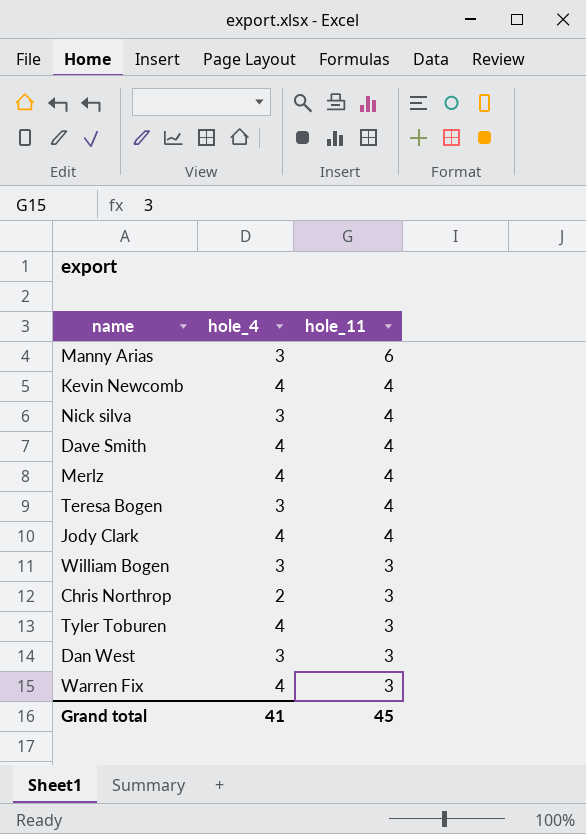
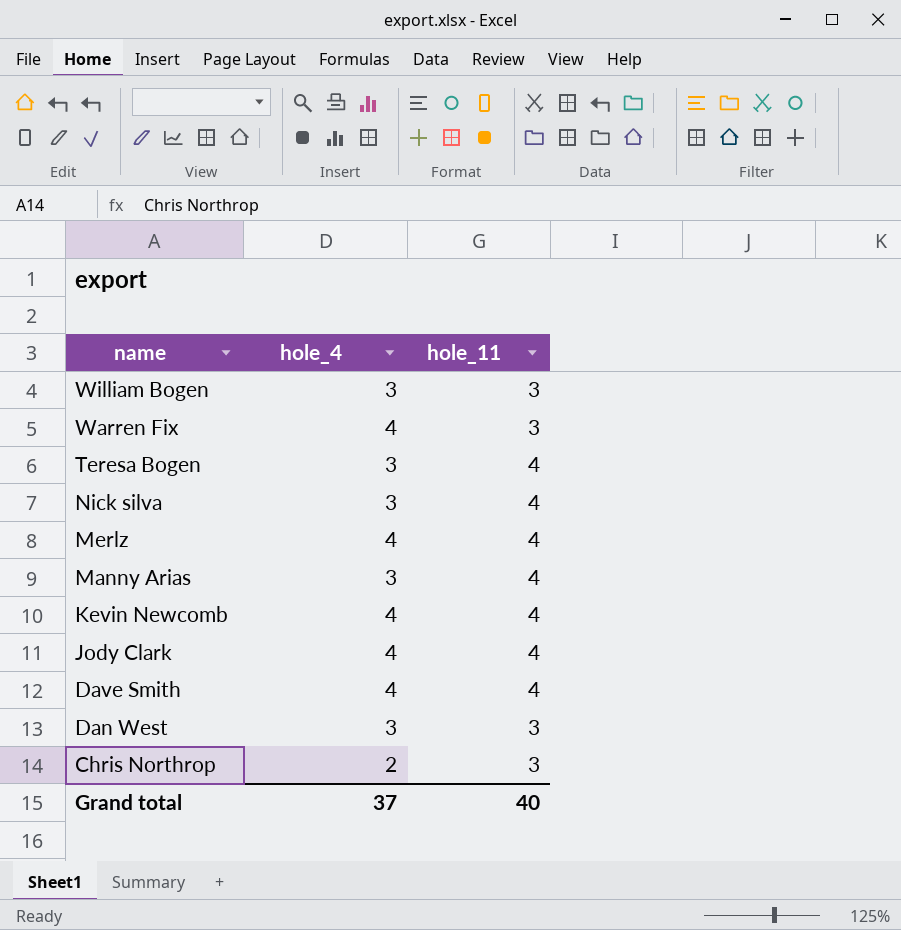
row order: hole_11 descending -> name descending
row Tyler Toburen: 4 | 3 -> none
Manny Arias | hole_11: 6 -> 4
Grand total | hole_4: 41 -> 37
Grand total | hole_11: 45 -> 40

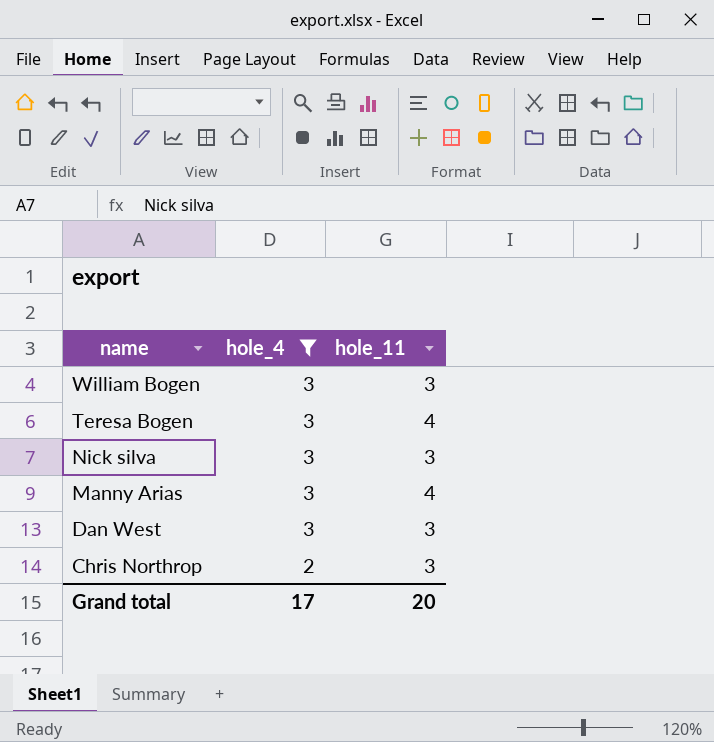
filter: none -> hole_4 != 4
Nick silva | hole_11: 4 -> 3
Grand total | hole_4: 37 -> 17
Grand total | hole_11: 40 -> 20

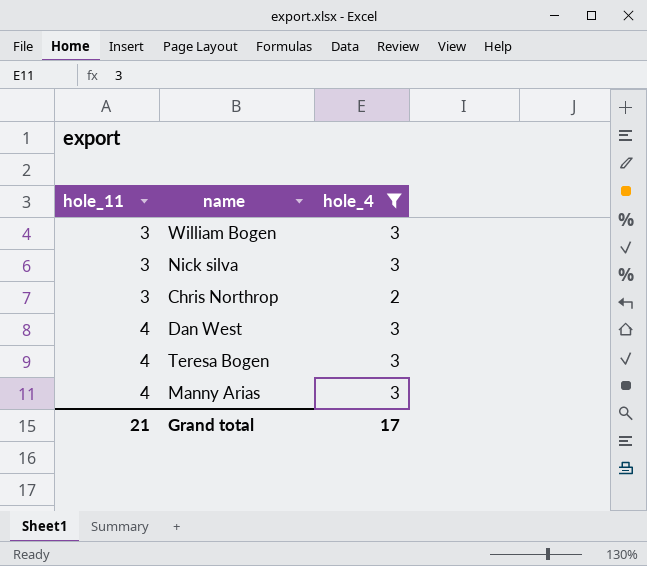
row order: name descending -> hole_11 ascending
column hole_11 | position: 3 -> 1
Dan West | hole_11: 3 -> 4
Grand total | hole_11: 20 -> 21

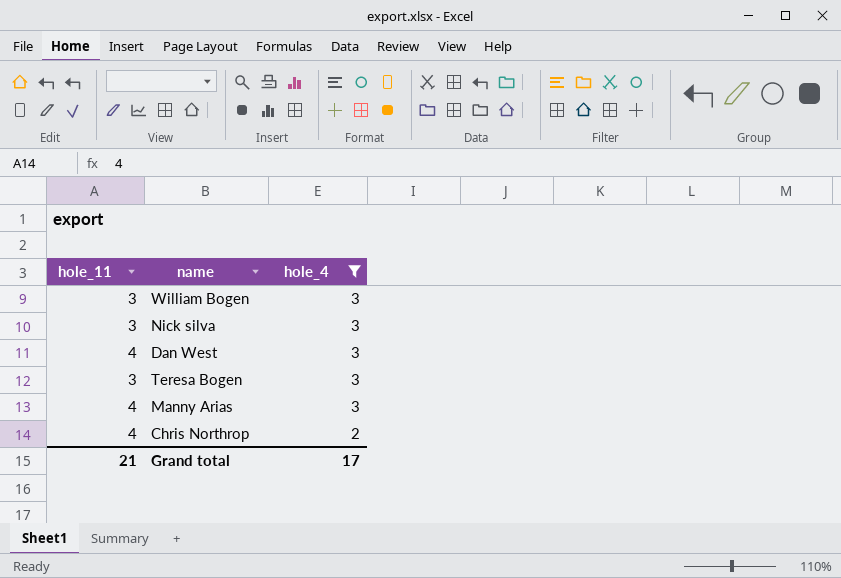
row order: hole_11 ascending -> hole_4 descending
Teresa Bogen | hole_11: 4 -> 3
Chris Northrop | hole_11: 3 -> 4

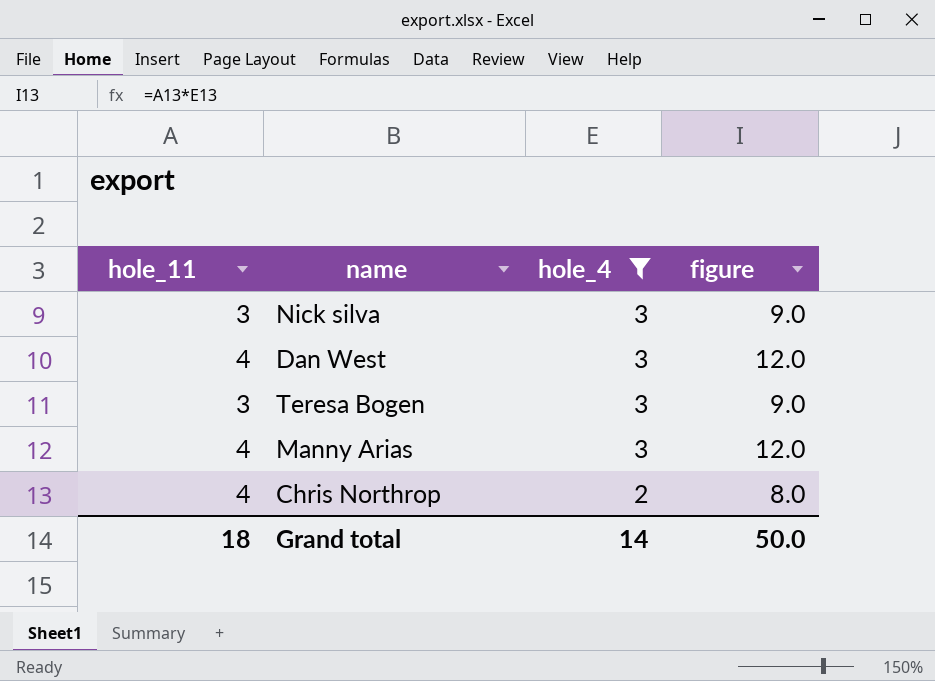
column figure | formula: none -> [hole_11] * [hole_4]
row William Bogen: 3 | 3 -> none
Grand total | hole_11: 21 -> 18
Grand total | hole_4: 17 -> 14

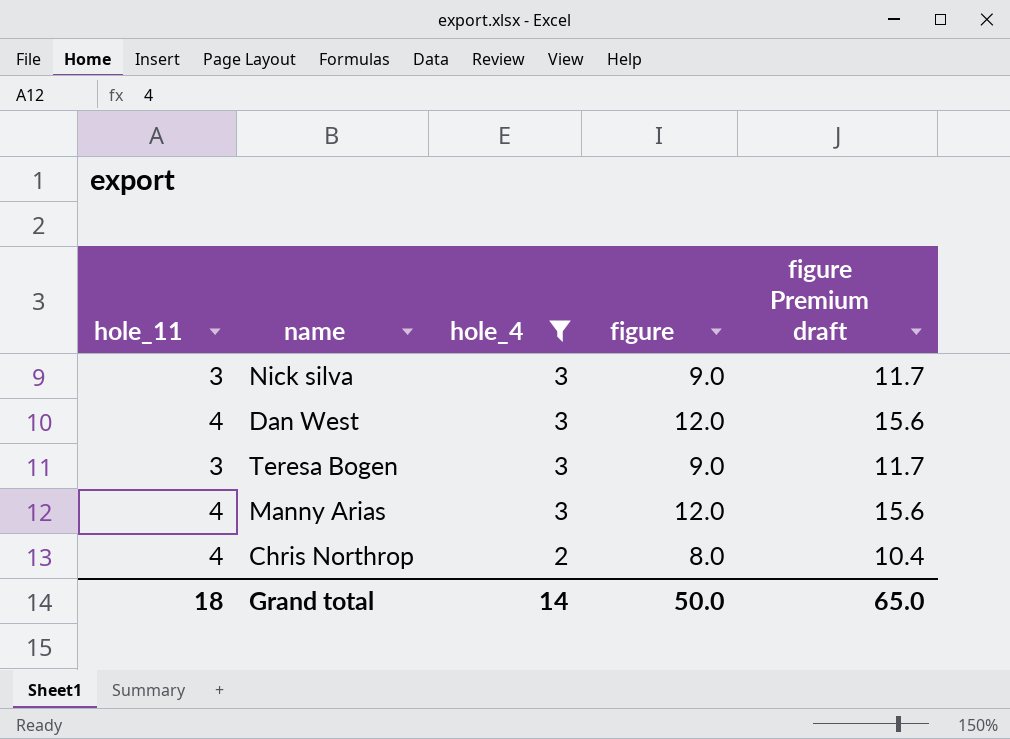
column figure Premium draft | formula: none -> [figure] * 1.3

